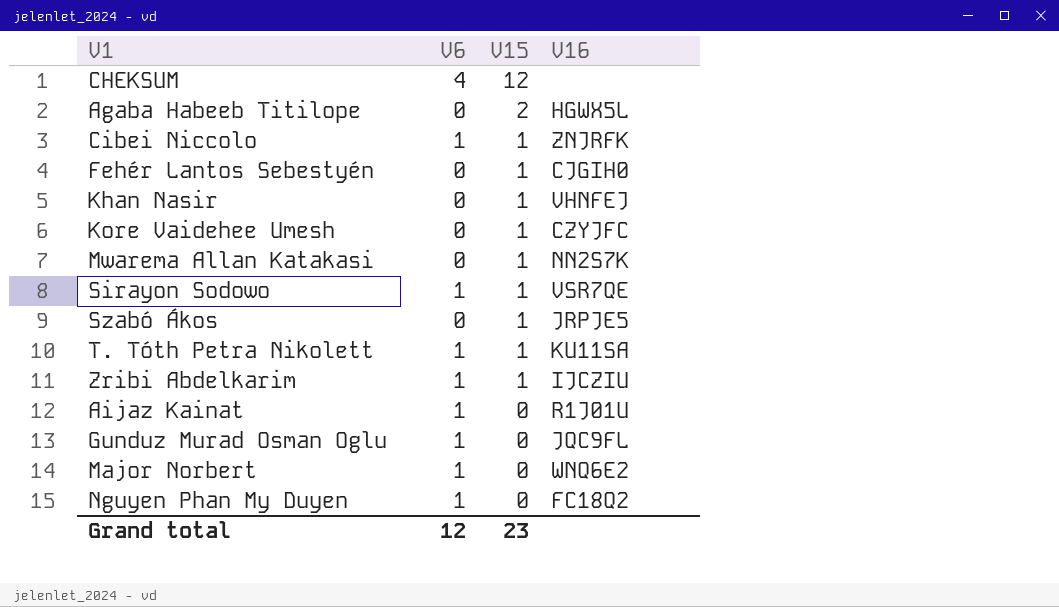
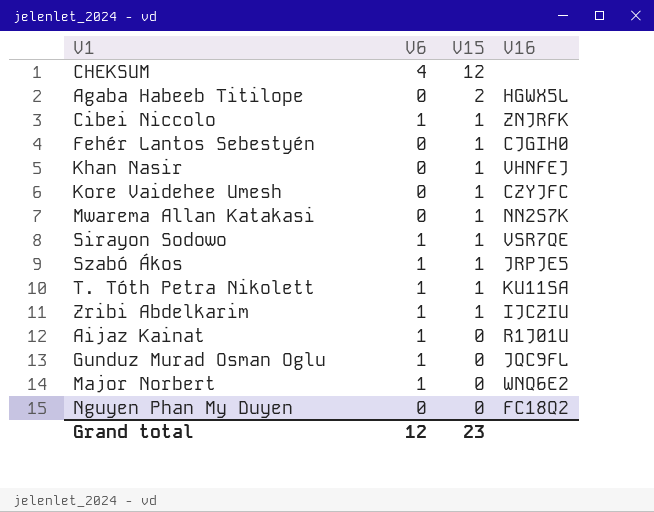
Szabó Ákos | V6: 0 -> 1
Nguyen Phan My Duyen | V6: 1 -> 0

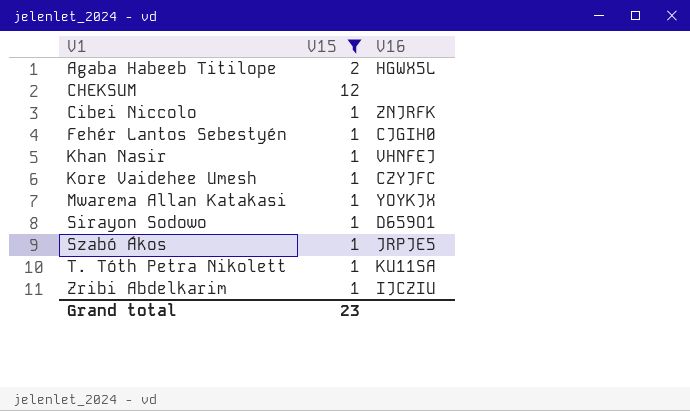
filter: none -> V15 != 0
row order: V15 descending -> V1 ascending
column V6 | position: 2 -> none
Mwarema Allan Katakasi | V16: NN2S7K -> YOYKJX
Sirayon Sodowo | V16: VSR7QE -> D659O1

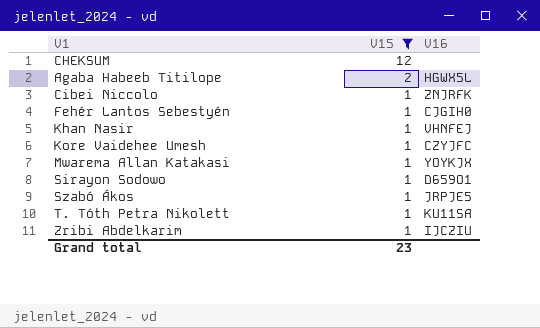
row order: V1 ascending -> V15 descending

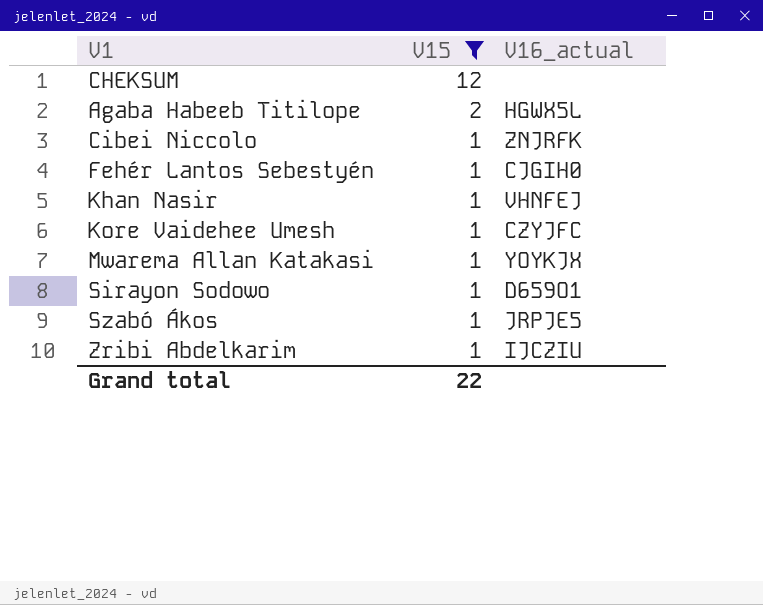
column name: V16 -> V16_actual
row T. Tóth Petra Nikolett: 1 | KU11SA -> none
Grand total | V15: 23 -> 22

